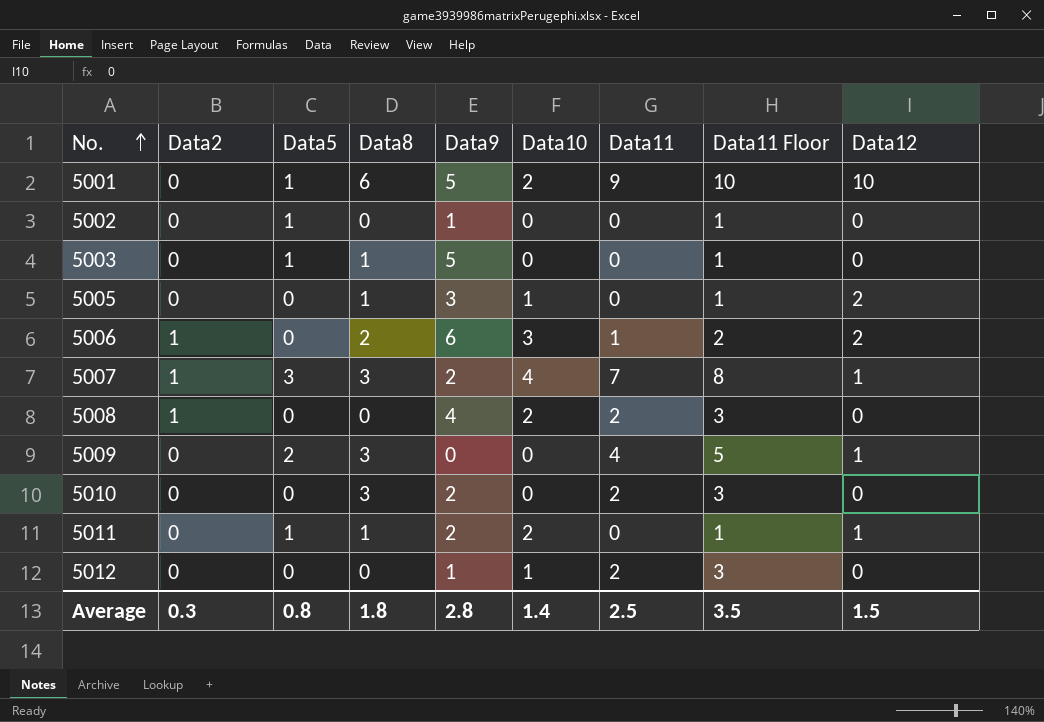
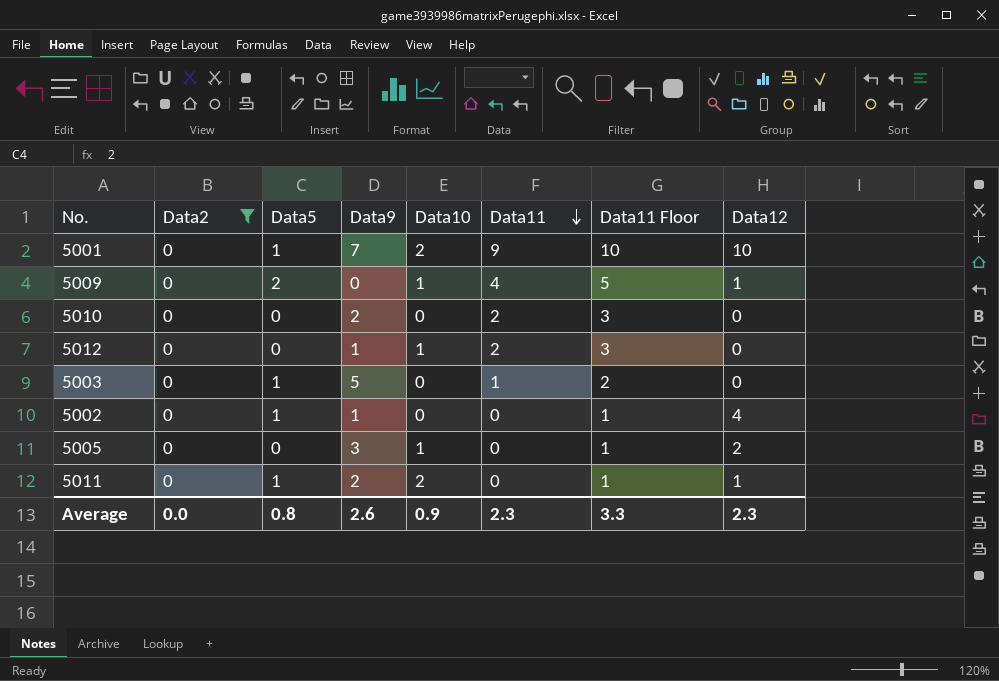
filter: none -> Data2 = 0
row order: No. ascending -> Data11 descending
column Data8 | position: 4 -> none
5001 | Data9: 5 -> 7
5009 | Data10: 0 -> 1
5003 | Data11: 0 -> 1
5003 | Data11 Floor: 1 -> 2
5002 | Data12: 0 -> 4
Average | Data2: 0.3 -> 0.0
Average | Data9: 2.8 -> 2.6
Average | Data10: 1.4 -> 0.9
Average | Data11: 2.5 -> 2.3
Average | Data11 Floor: 3.5 -> 3.3
Average | Data12: 1.5 -> 2.3

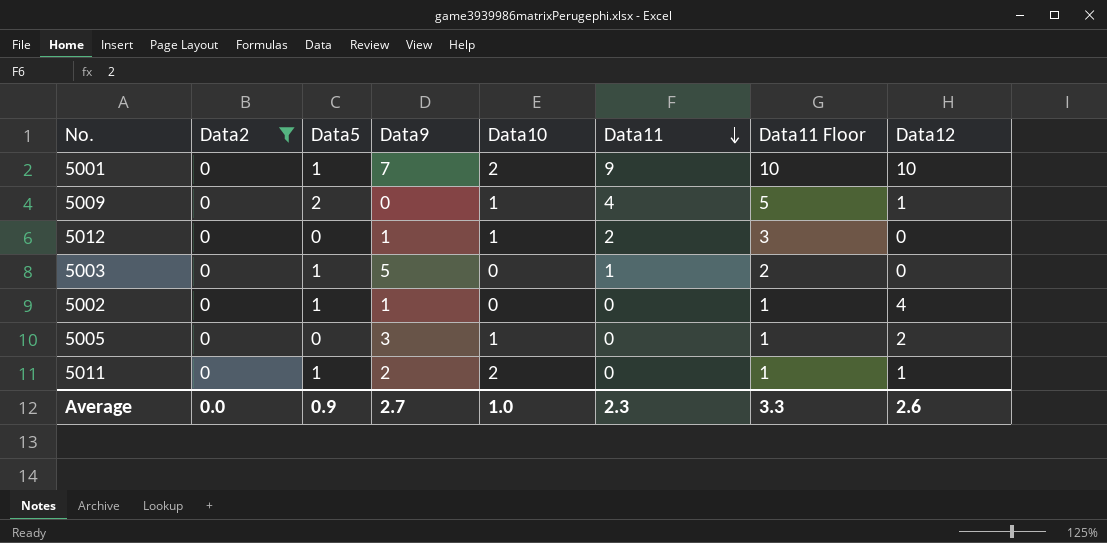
row 5010: 0 | 0 | 2 | 0 | 2 | 3 | 0 -> none
Average | Data5: 0.8 -> 0.9
Average | Data9: 2.6 -> 2.7
Average | Data10: 0.9 -> 1.0
Average | Data12: 2.3 -> 2.6

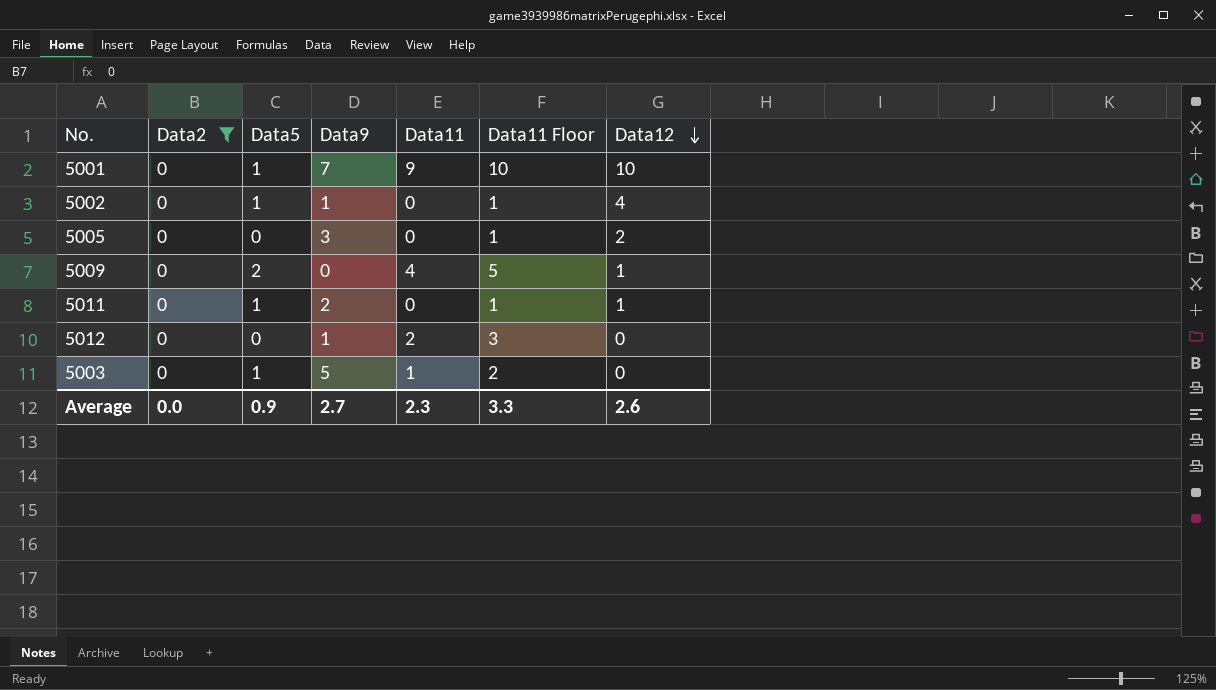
row order: Data11 descending -> Data12 descending
column Data10 | position: 5 -> none

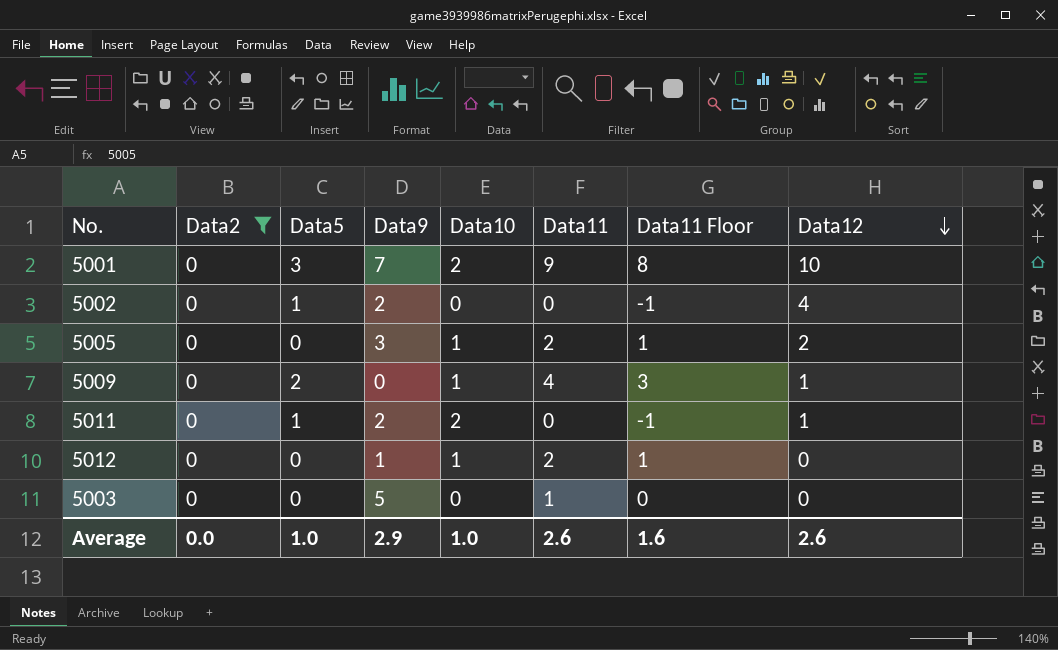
column Data10 | position: none -> 5
column Data11 Floor | formula: [Data11] + 1 -> [Data11] - 1
5001 | Data5: 1 -> 3
5002 | Data9: 1 -> 2
5005 | Data11: 0 -> 2
5003 | Data5: 1 -> 0
Average | Data5: 0.9 -> 1.0
Average | Data9: 2.7 -> 2.9
Average | Data11: 2.3 -> 2.6
Average | Data11 Floor: 3.3 -> 1.6

